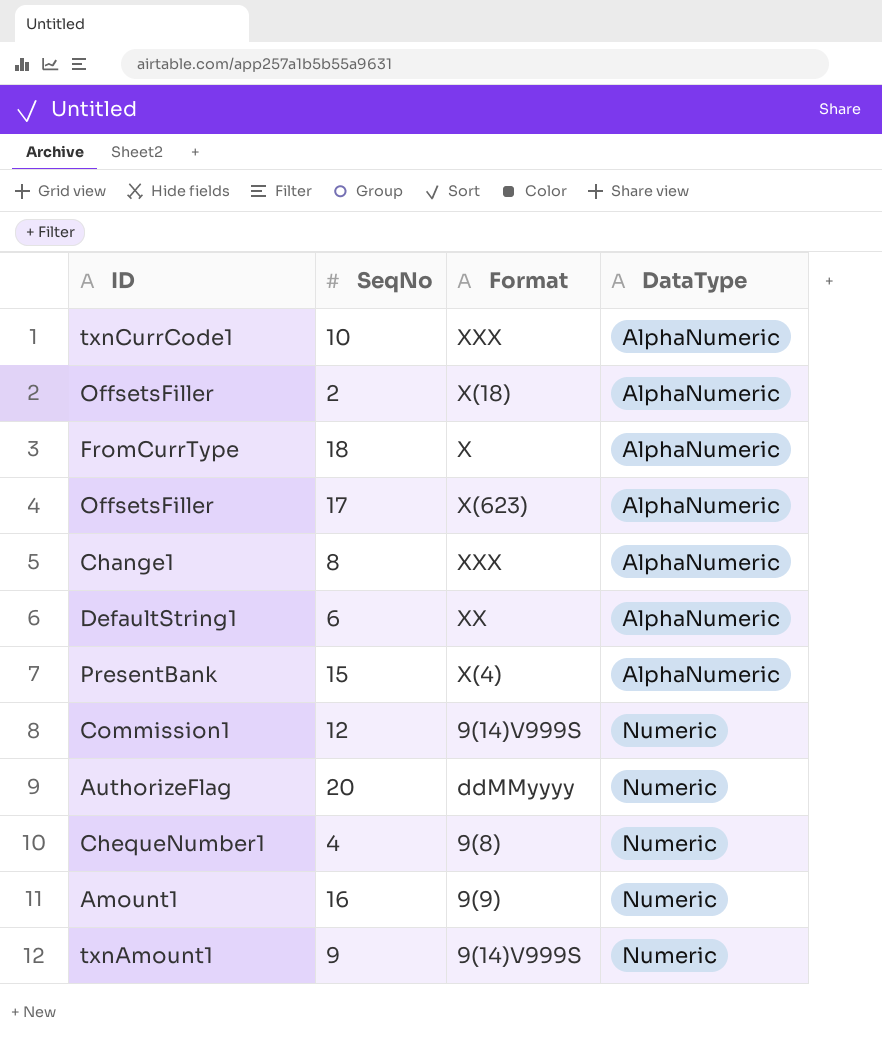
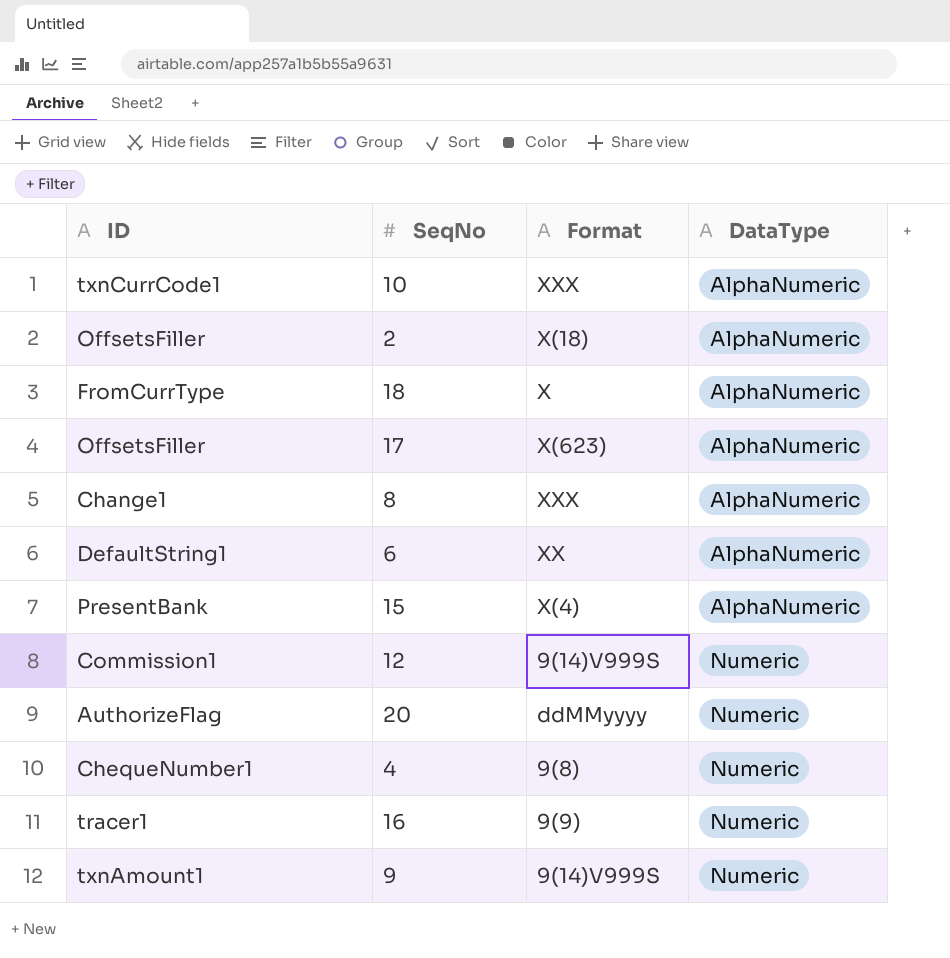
16 | ID: Amount1 -> tracer1

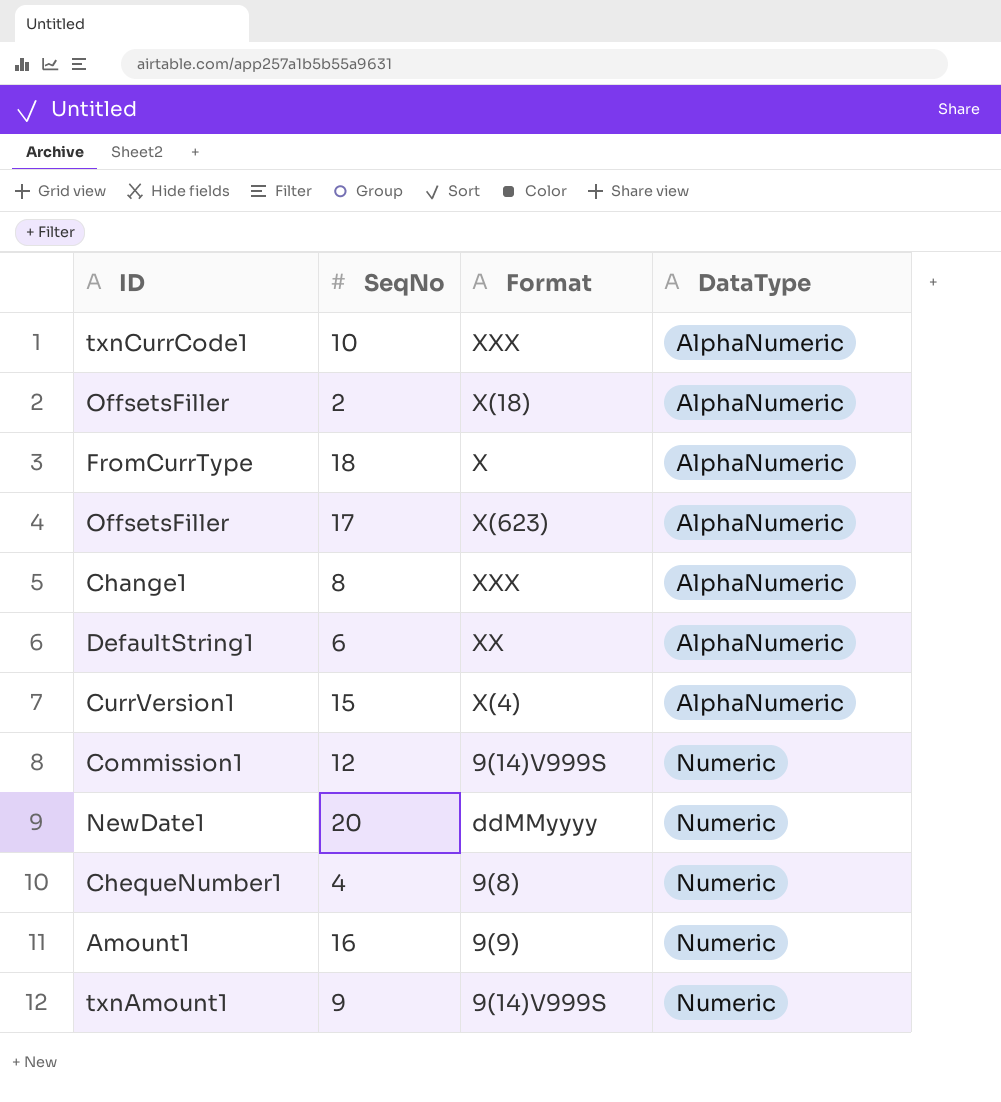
15 | ID: PresentBank -> CurrVersion1
20 | ID: AuthorizeFlag -> NewDate1
16 | ID: tracer1 -> Amount1

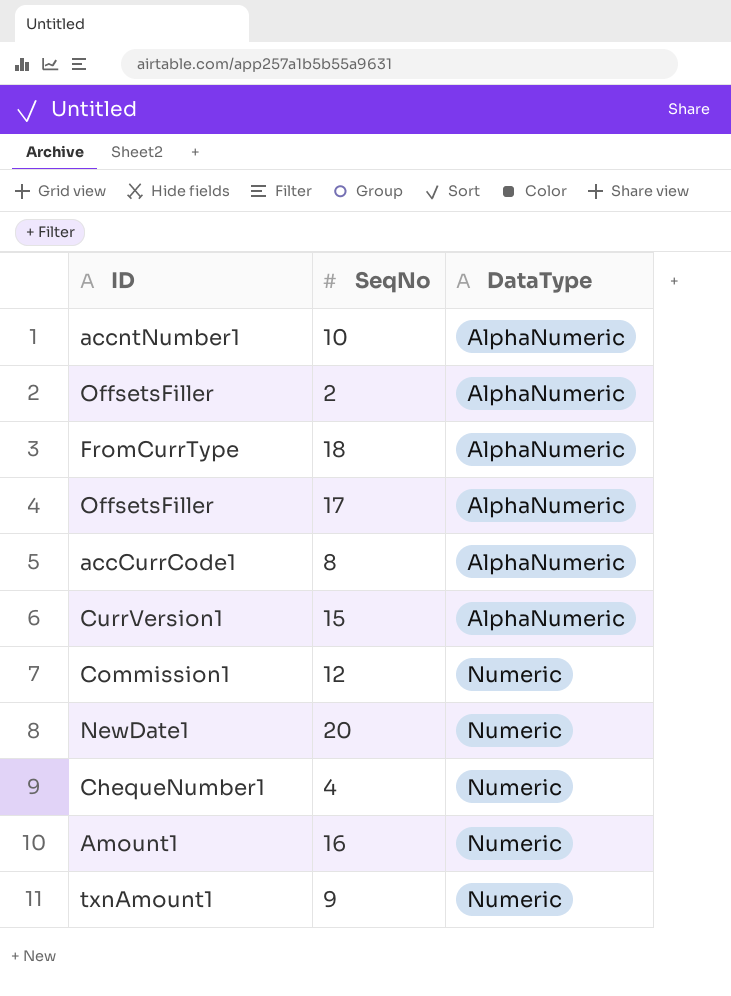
column Format | position: 3 -> none
row 6: DefaultString1 | XX | AlphaNumeric -> none
10 | ID: txnCurrCode1 -> accntNumber1
8 | ID: Change1 -> accCurrCode1

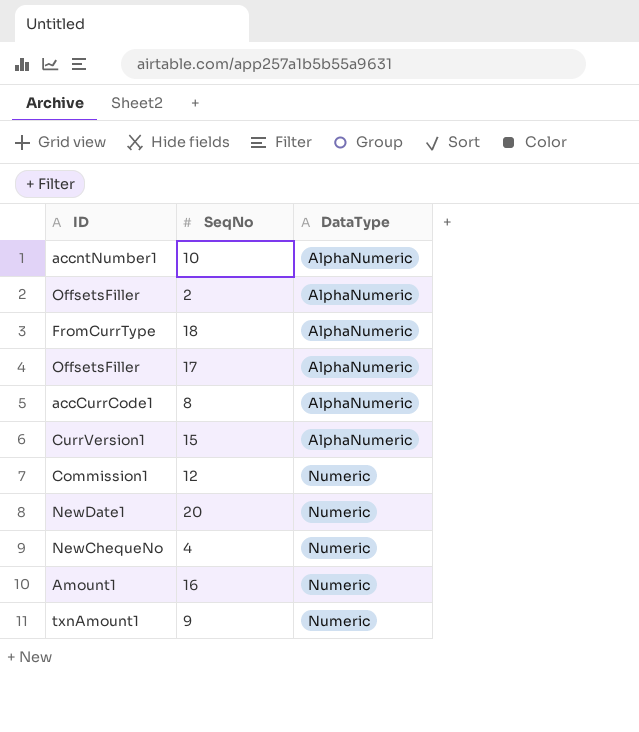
4 | ID: ChequeNumber1 -> NewChequeNo

